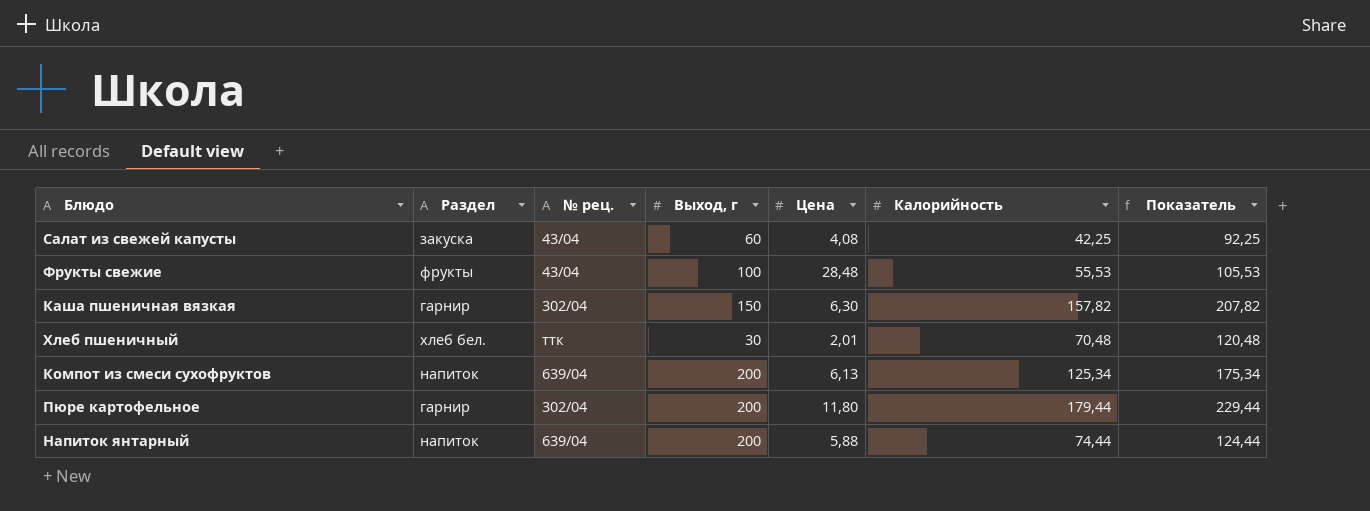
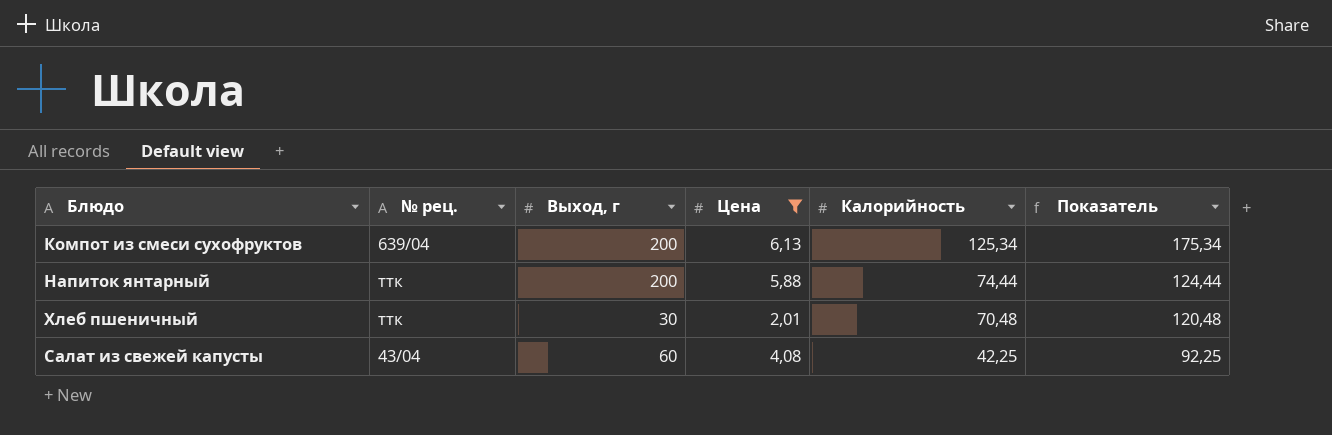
filter: none -> Цена <= 6,13
row order: none -> Калорийность descending
column Раздел | position: 2 -> none
Напиток янтарный | № рец.: 639/04 -> ттк

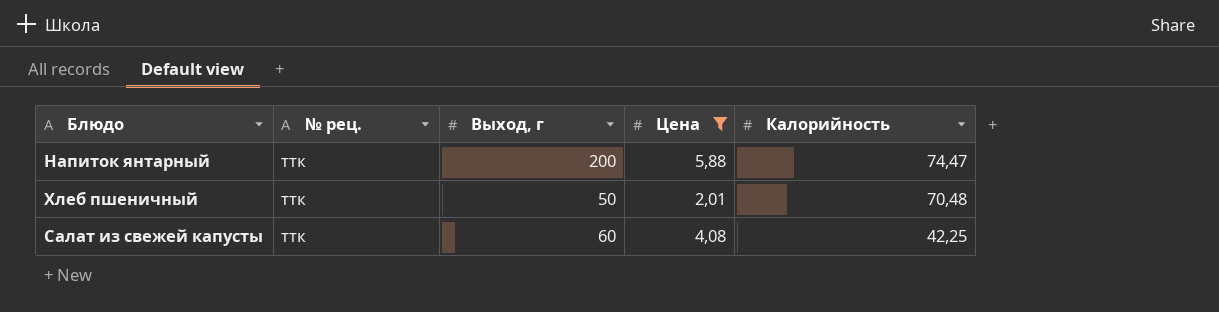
column Показатель | formula: [Калорийность] + 50 -> none
row Компот из смеси сухофруктов: 639/04 | 200 | 6,13 | 125,34 | 175,34 -> none
Напиток янтарный | Калорийность: 74,44 -> 74,47
Хлеб пшеничный | Выход, г: 30 -> 50
Салат из свежей капусты | № рец.: 43/04 -> ттк

